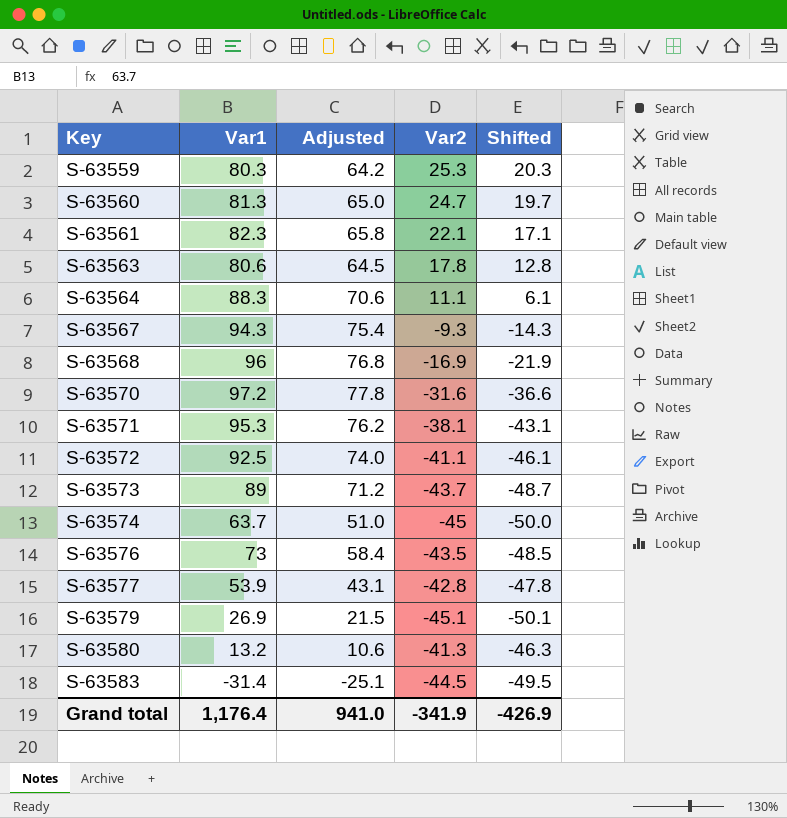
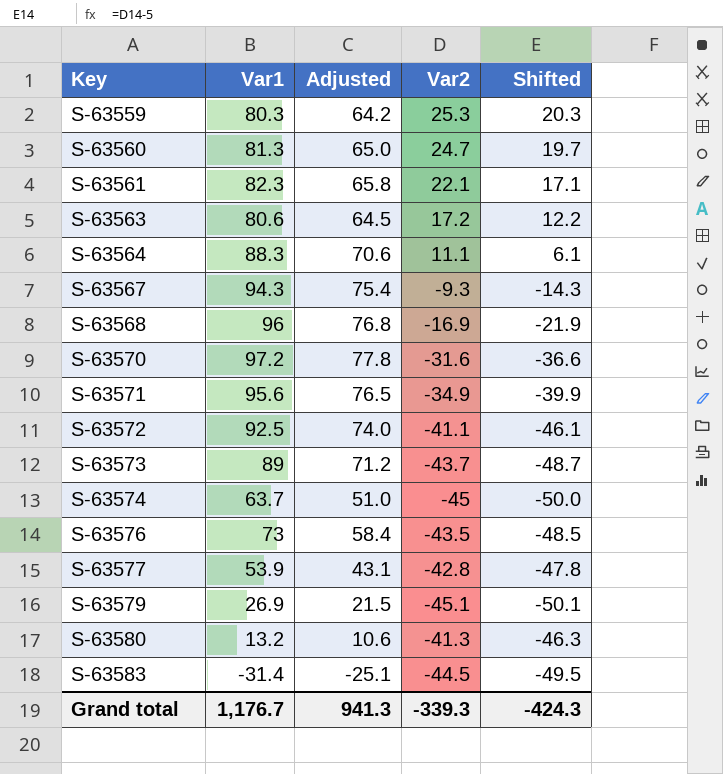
S-63563 | Var2: 17.8 -> 17.2
S-63563 | Shifted: 12.8 -> 12.2
S-63571 | Var1: 95.3 -> 95.6
S-63571 | Adjusted: 76.2 -> 76.5
S-63571 | Var2: -38.1 -> -34.9
S-63571 | Shifted: -43.1 -> -39.9
Grand total | Var1: 1,176.4 -> 1,176.7
Grand total | Adjusted: 941.0 -> 941.3
Grand total | Var2: -341.9 -> -339.3
Grand total | Shifted: -426.9 -> -424.3

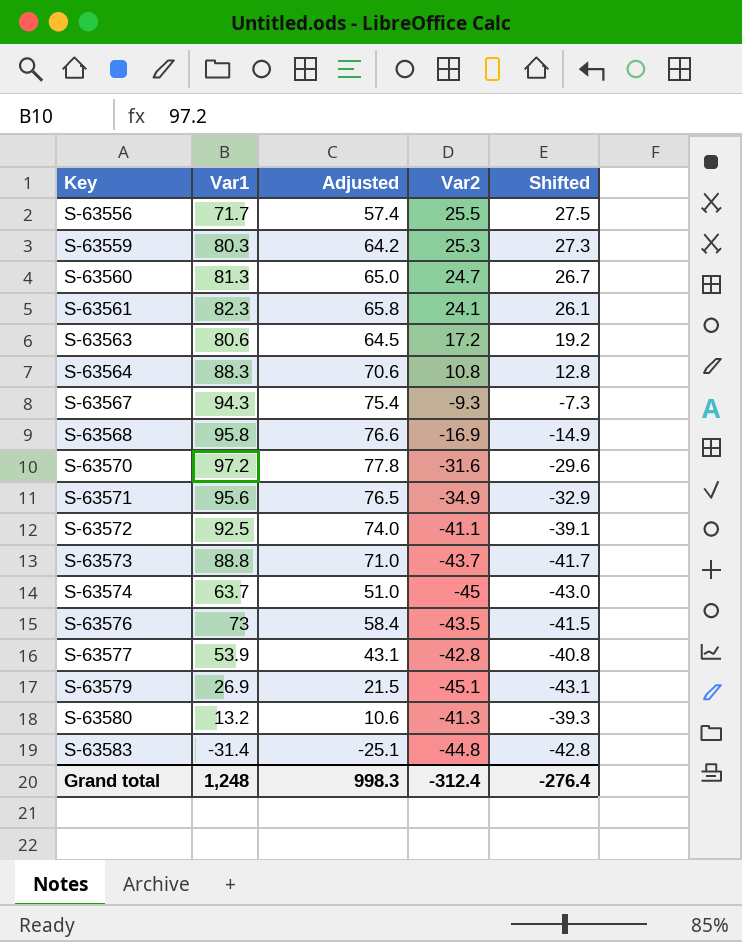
column Shifted | formula: [Var2] - 5 -> [Var2] + 2
row S-63556: none -> 71.7 | 57.4 | 25.5 | 27.5
S-63561 | Var2: 22.1 -> 24.1
S-63564 | Var2: 11.1 -> 10.8
S-63568 | Var1: 96 -> 95.8
S-63568 | Adjusted: 76.8 -> 76.6
S-63573 | Var1: 89 -> 88.8
S-63573 | Adjusted: 71.2 -> 71.0
S-63583 | Var2: -44.5 -> -44.8
Grand total | Var1: 1,176.7 -> 1,248
Grand total | Adjusted: 941.3 -> 998.3
Grand total | Var2: -339.3 -> -312.4
Grand total | Shifted: -424.3 -> -276.4

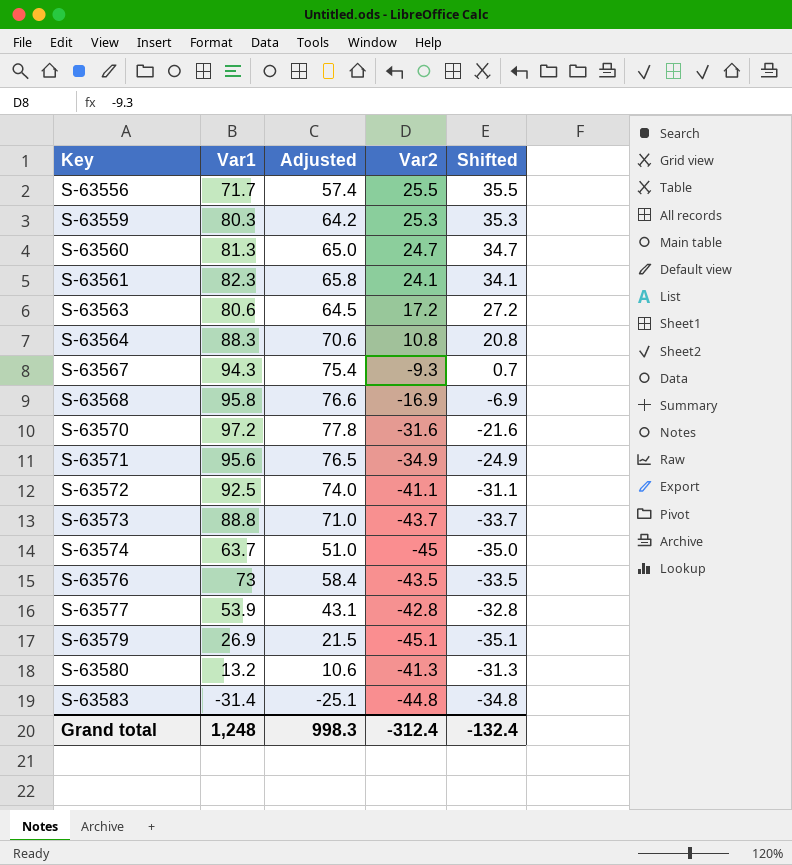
column Shifted | formula: [Var2] + 2 -> [Var2] + 10
Grand total | Shifted: -276.4 -> -132.4

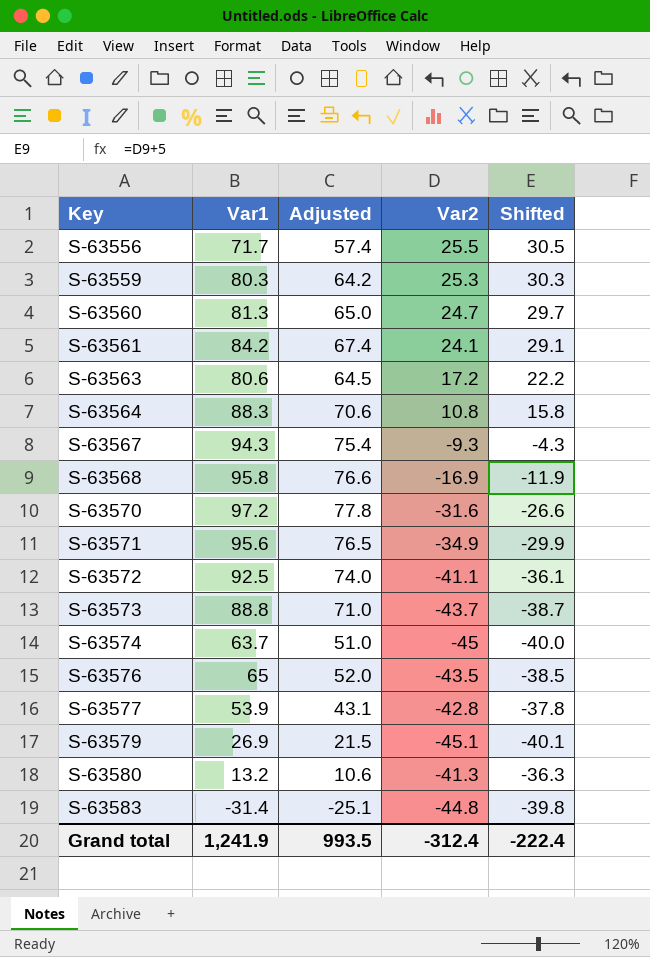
column Shifted | formula: [Var2] + 10 -> [Var2] + 5
S-63561 | Var1: 82.3 -> 84.2
S-63561 | Adjusted: 65.8 -> 67.4
S-63576 | Var1: 73 -> 65
S-63576 | Adjusted: 58.4 -> 52.0
Grand total | Var1: 1,248 -> 1,241.9
Grand total | Adjusted: 998.3 -> 993.5
Grand total | Shifted: -132.4 -> -222.4

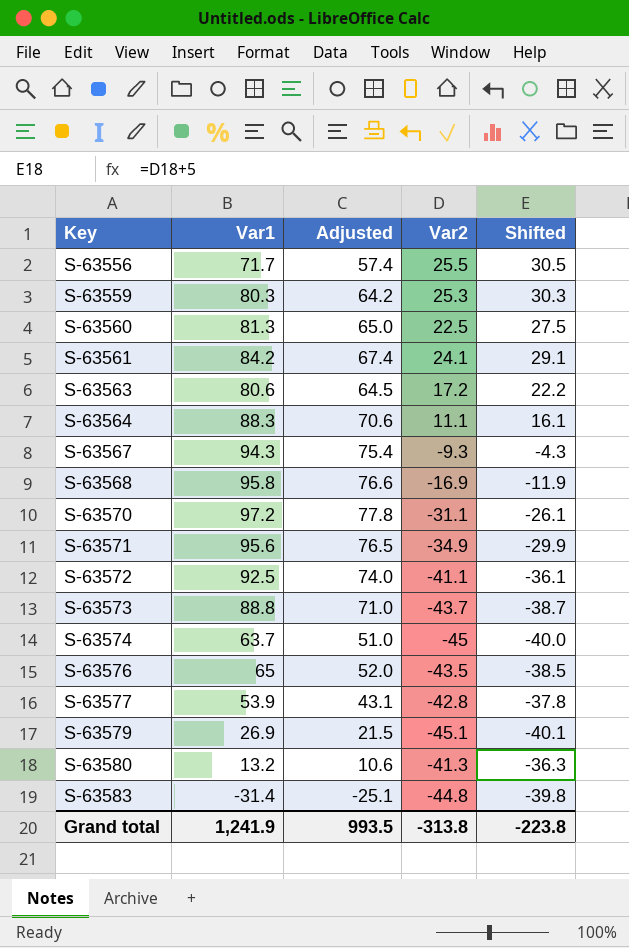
S-63560 | Var2: 24.7 -> 22.5
S-63560 | Shifted: 29.7 -> 27.5
S-63564 | Var2: 10.8 -> 11.1
S-63564 | Shifted: 15.8 -> 16.1
S-63570 | Var2: -31.6 -> -31.1
S-63570 | Shifted: -26.6 -> -26.1
Grand total | Var2: -312.4 -> -313.8
Grand total | Shifted: -222.4 -> -223.8

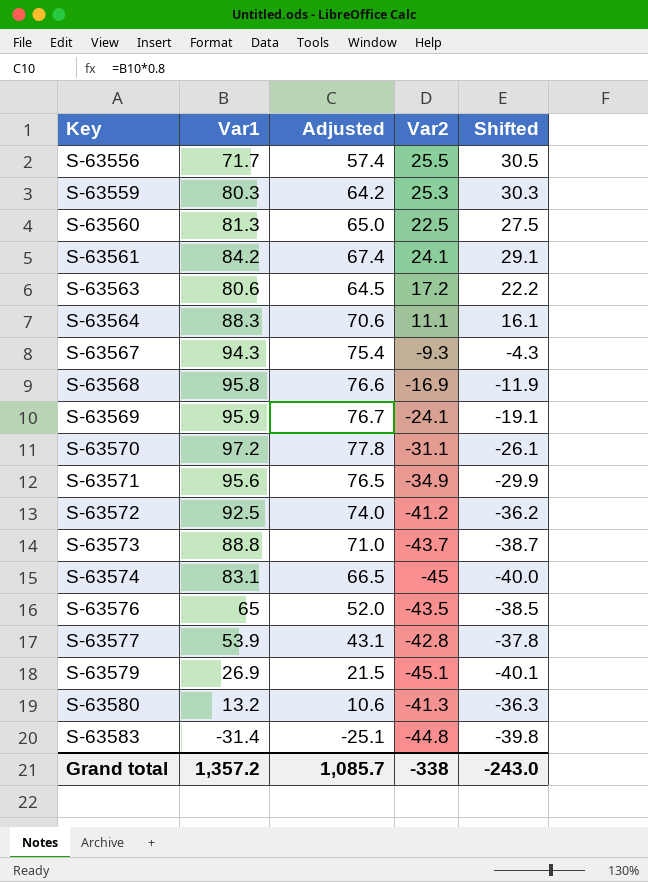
row S-63569: none -> 95.9 | 76.7 | -24.1 | -19.1
S-63572 | Var2: -41.1 -> -41.2
S-63572 | Shifted: -36.1 -> -36.2
S-63574 | Var1: 63.7 -> 83.1
S-63574 | Adjusted: 51.0 -> 66.5
Grand total | Var1: 1,241.9 -> 1,357.2
Grand total | Adjusted: 993.5 -> 1,085.7
Grand total | Var2: -313.8 -> -338
Grand total | Shifted: -223.8 -> -243.0

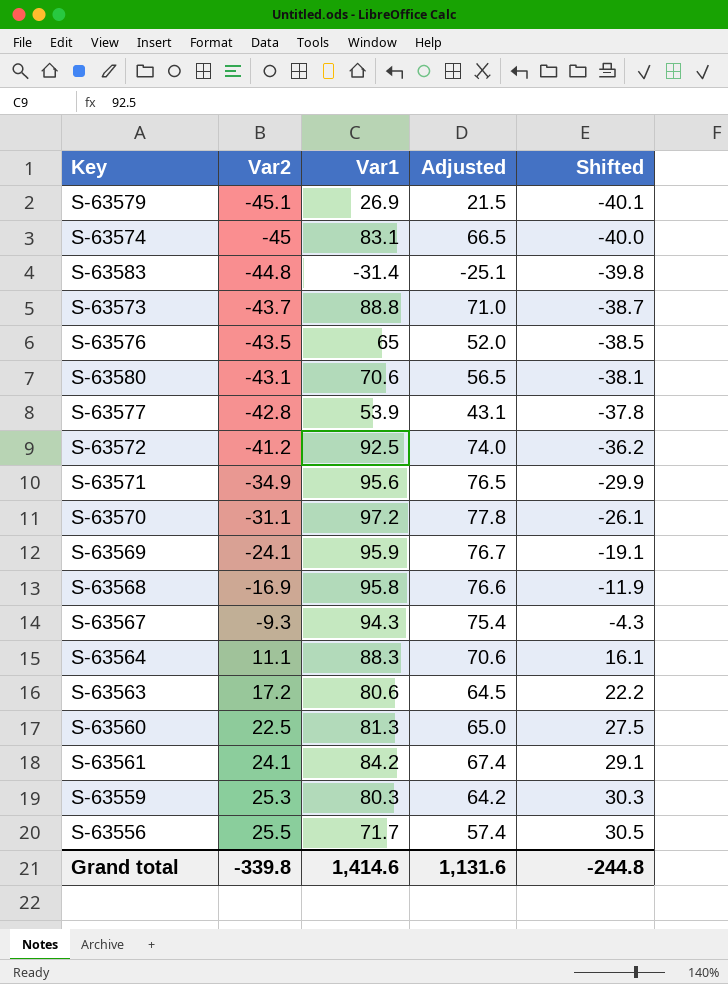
row order: Key ascending -> Var2 ascending
column Var2 | position: 4 -> 2
S-63580 | Var2: -41.3 -> -43.1
S-63580 | Var1: 13.2 -> 70.6
S-63580 | Adjusted: 10.6 -> 56.5
S-63580 | Shifted: -36.3 -> -38.1
Grand total | Var2: -338 -> -339.8
Grand total | Var1: 1,357.2 -> 1,414.6
Grand total | Adjusted: 1,085.7 -> 1,131.6
Grand total | Shifted: -243.0 -> -244.8

